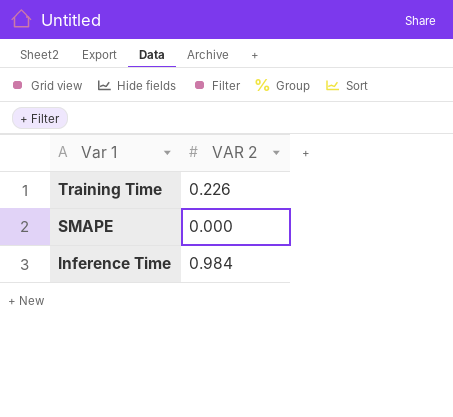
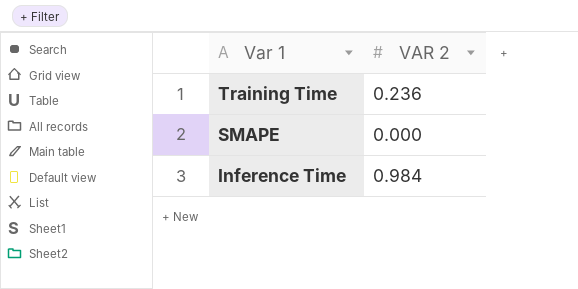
Training Time | VAR 2: 0.226 -> 0.236

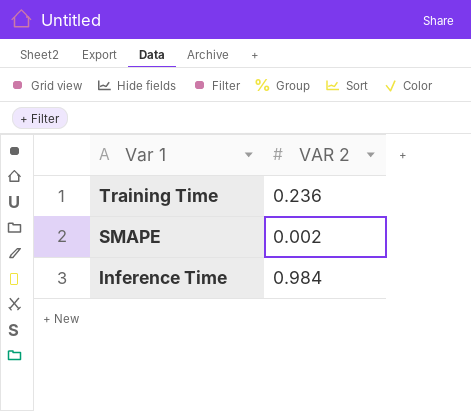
SMAPE | VAR 2: 0.000 -> 0.002

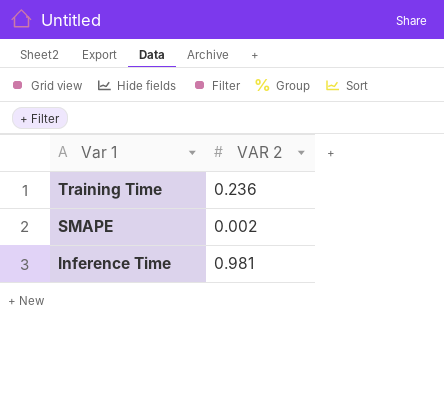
Inference Time | VAR 2: 0.984 -> 0.981

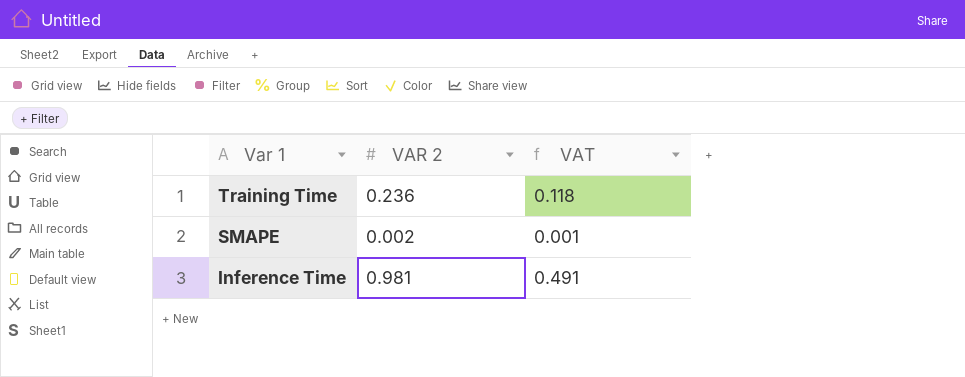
column VAT | formula: none -> [VAR 2] * 0.5

